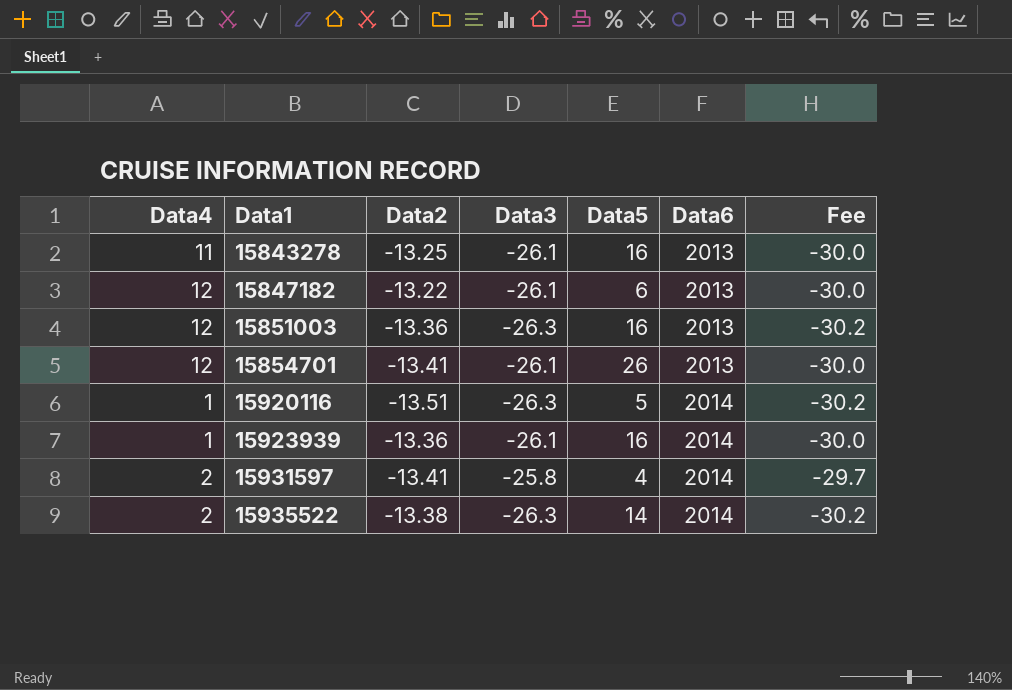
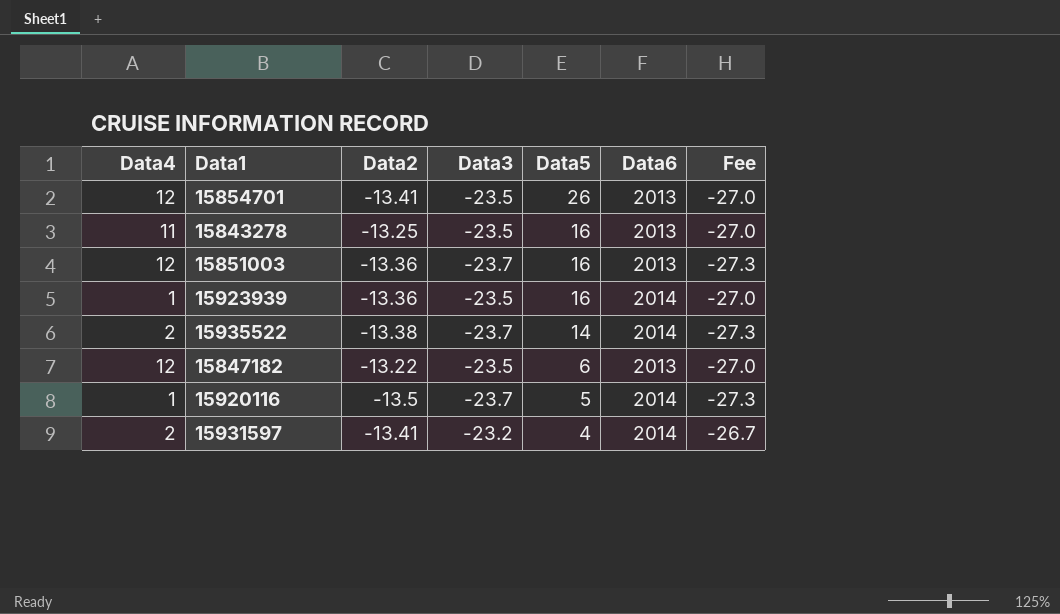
row order: Data1 ascending -> Data5 descending
15854701 | Data3: -26.1 -> -23.5
15854701 | Fee: -30.0 -> -27.0
15843278 | Data3: -26.1 -> -23.5
15843278 | Fee: -30.0 -> -27.0
15851003 | Data3: -26.3 -> -23.7
15851003 | Fee: -30.2 -> -27.3
15923939 | Data3: -26.1 -> -23.5
15923939 | Fee: -30.0 -> -27.0
15935522 | Data3: -26.3 -> -23.7
15935522 | Fee: -30.2 -> -27.3
15847182 | Data3: -26.1 -> -23.5
15847182 | Fee: -30.0 -> -27.0
15920116 | Data2: -13.51 -> -13.5
15920116 | Data3: -26.3 -> -23.7
15920116 | Fee: -30.2 -> -27.3
15931597 | Data3: -25.8 -> -23.2
15931597 | Fee: -29.7 -> -26.7

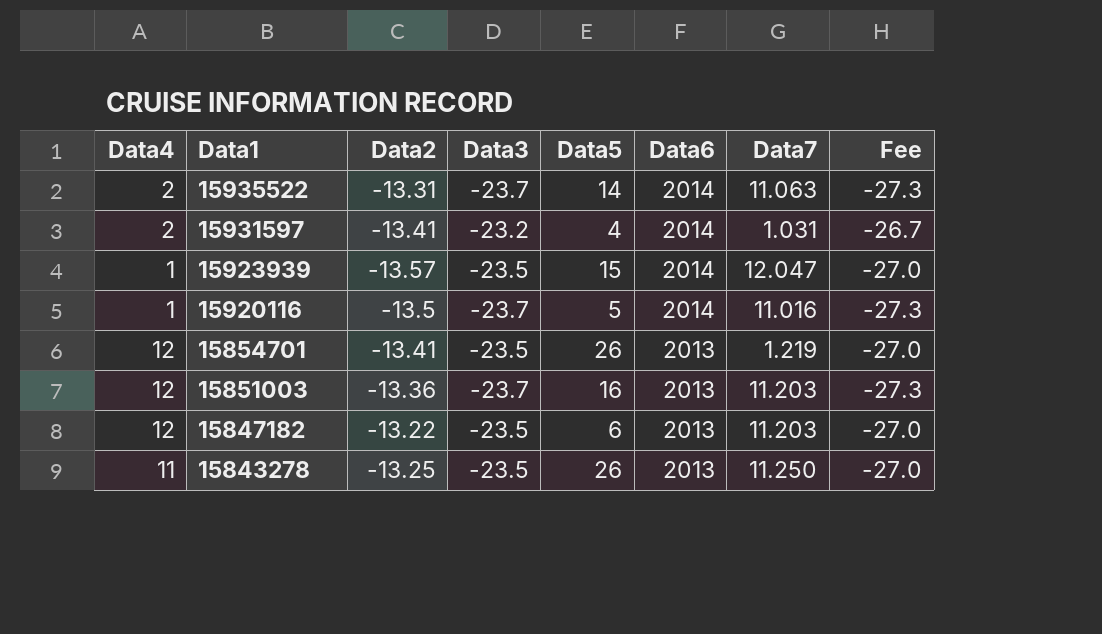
row order: Data5 descending -> Data1 descending
column Data7 | position: none -> 7
15935522 | Data2: -13.38 -> -13.31
15923939 | Data2: -13.36 -> -13.57
15923939 | Data5: 16 -> 15
15843278 | Data5: 16 -> 26

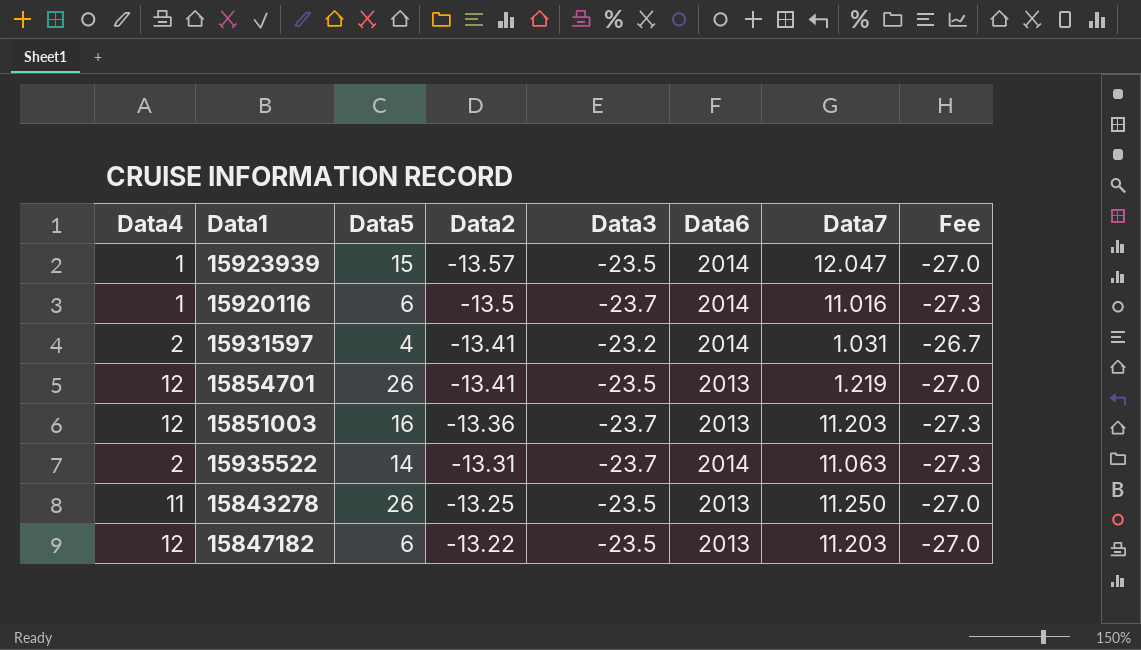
row order: Data1 descending -> Data2 ascending
column Data5 | position: 5 -> 3
15920116 | Data5: 5 -> 6

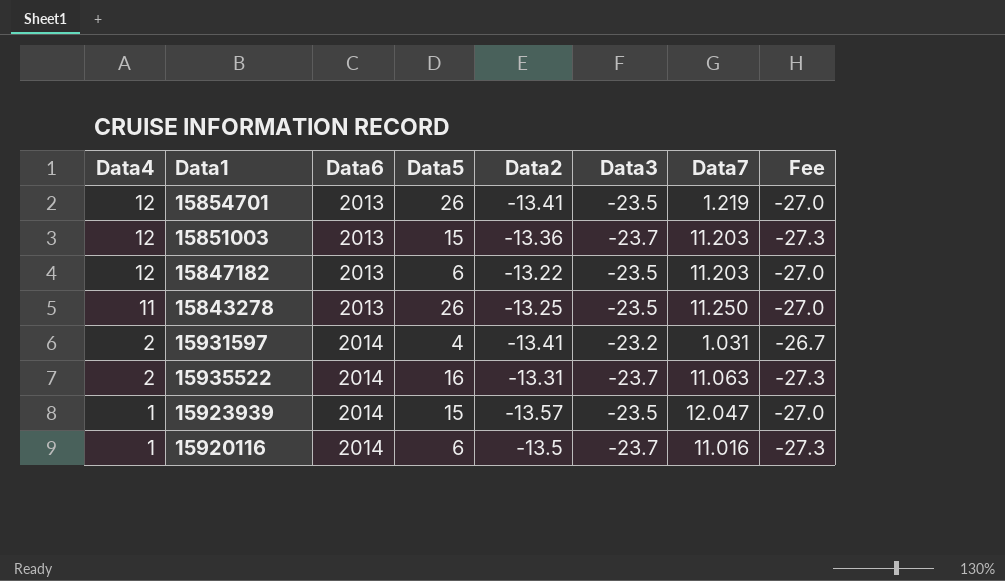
row order: Data2 ascending -> Data4 descending
column Data6 | position: 6 -> 3
15851003 | Data5: 16 -> 15
15935522 | Data5: 14 -> 16

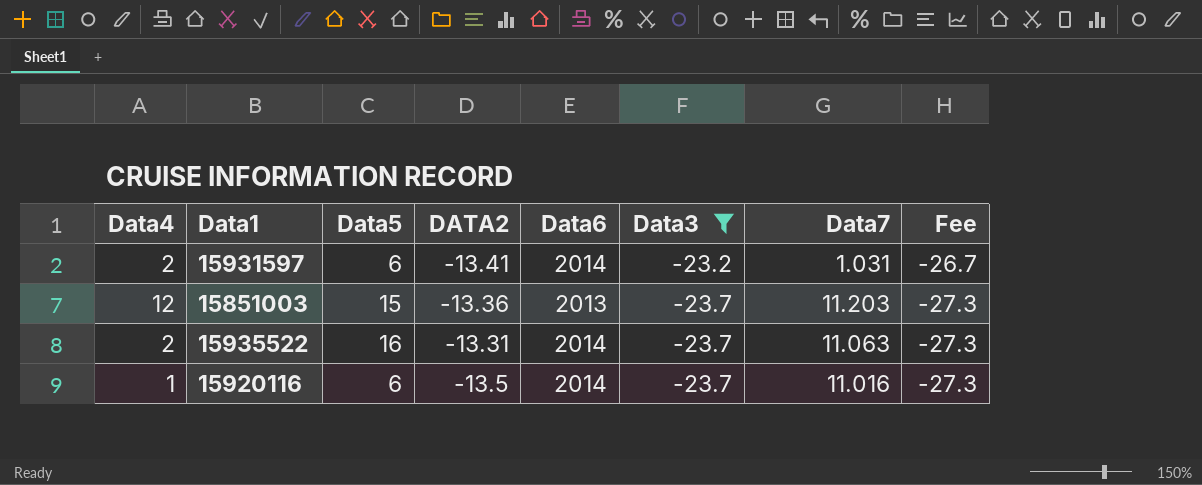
filter: none -> Data3 != -23.5
row order: Data4 descending -> Data3 descending
column name: Data2 -> DATA2
column Data6 | position: 3 -> 5
15931597 | Data5: 4 -> 6

